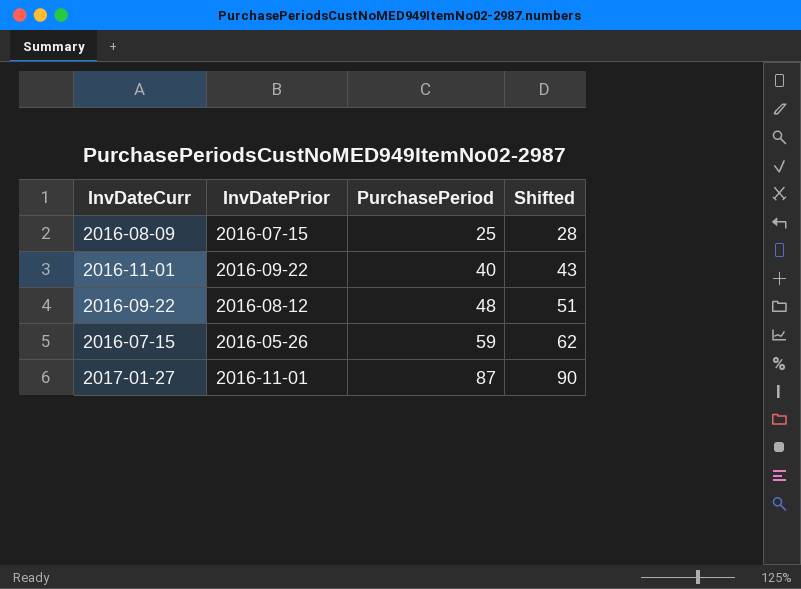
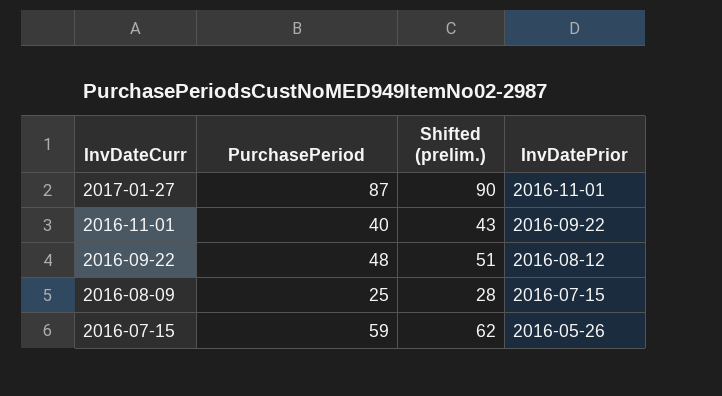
row order: PurchasePeriod ascending -> InvDateCurr descending
column name: Shifted -> Shifted (prelim.)
column InvDatePrior | position: 2 -> 4

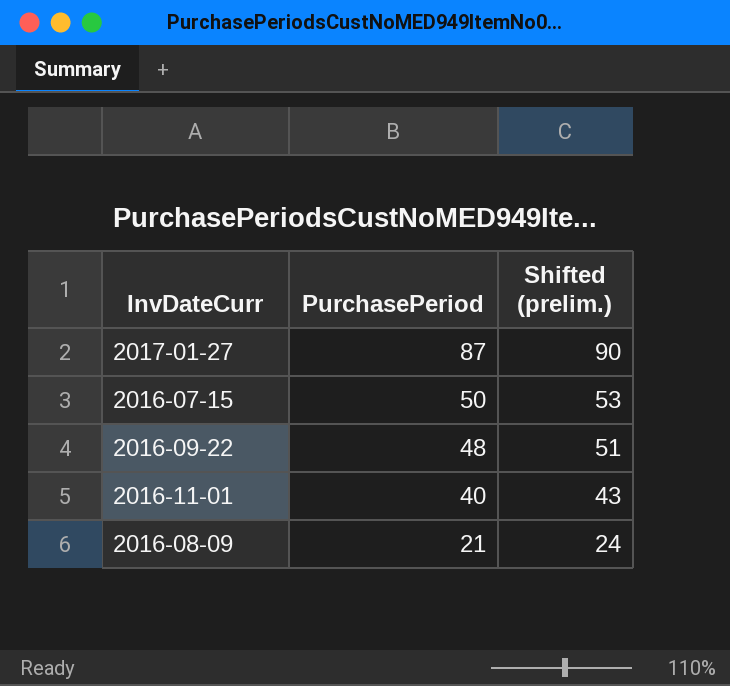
row order: InvDateCurr descending -> PurchasePeriod descending
column InvDatePrior | position: 4 -> none
2016-07-15 | PurchasePeriod: 59 -> 50
2016-07-15 | Shifted (prelim.): 62 -> 53
2016-08-09 | PurchasePeriod: 25 -> 21
2016-08-09 | Shifted (prelim.): 28 -> 24

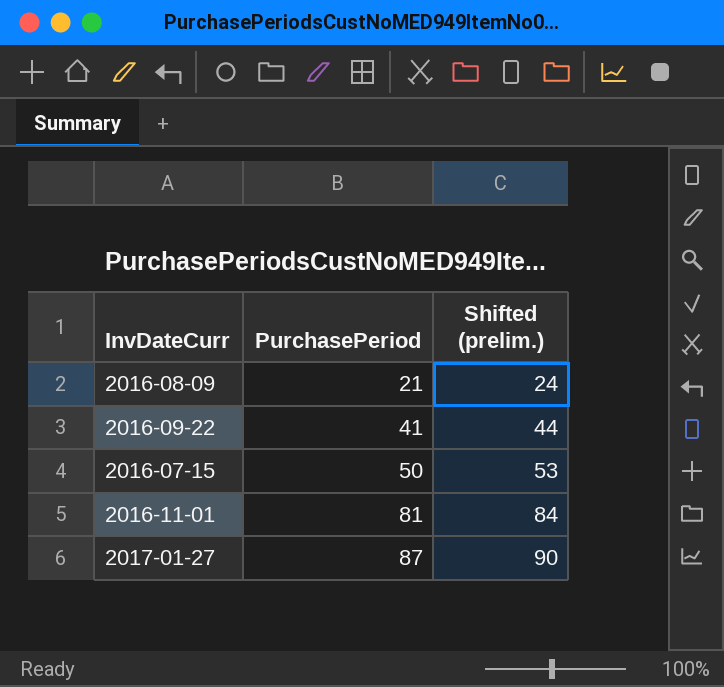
row order: PurchasePeriod descending -> PurchasePeriod ascending
2016-09-22 | PurchasePeriod: 48 -> 41
2016-09-22 | Shifted (prelim.): 51 -> 44
2016-11-01 | PurchasePeriod: 40 -> 81
2016-11-01 | Shifted (prelim.): 43 -> 84

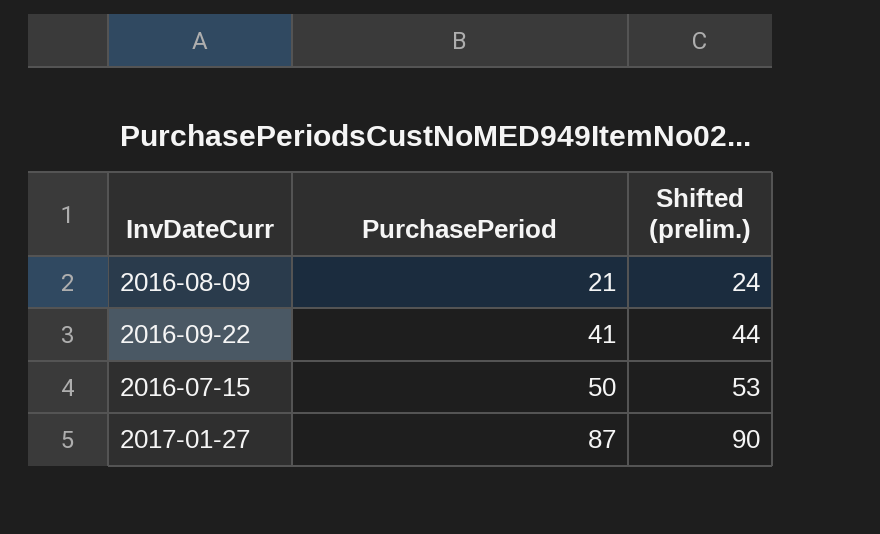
row 2016-11-01: 81 | 84 -> none

